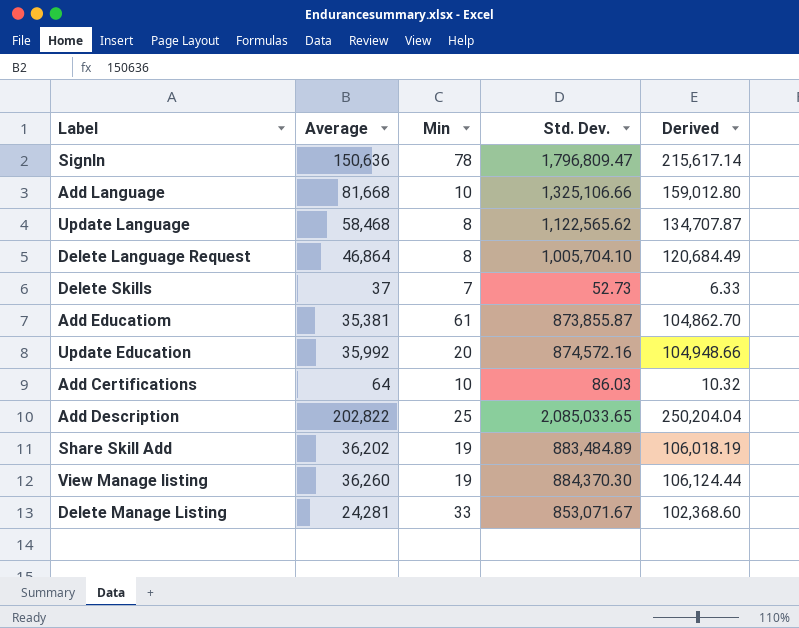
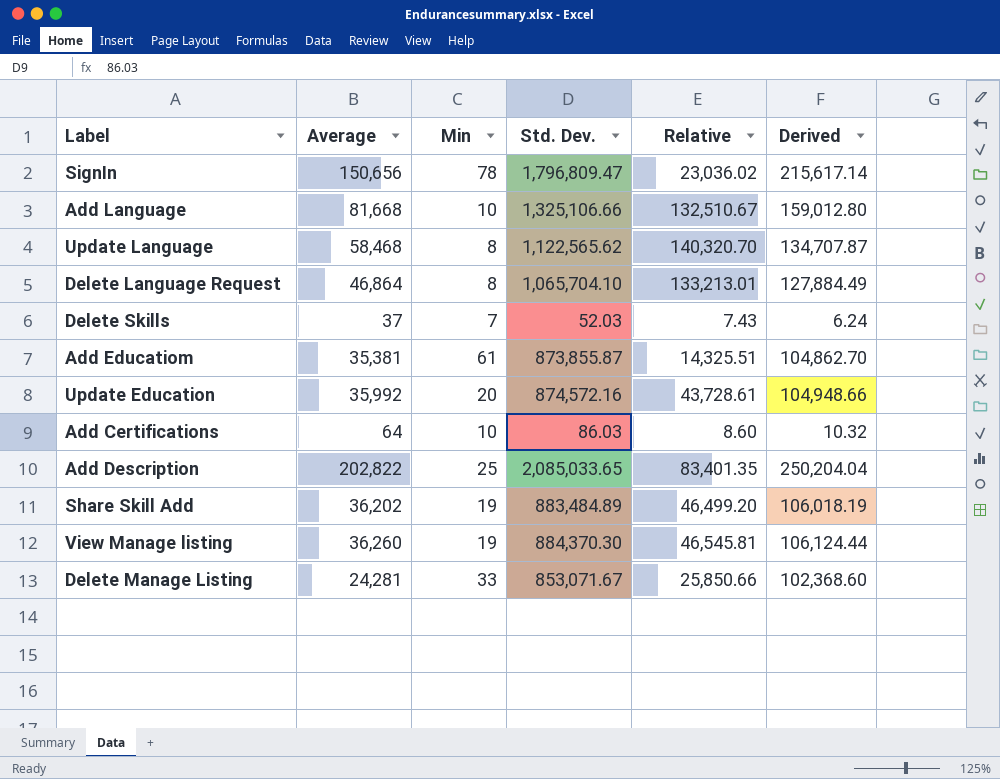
column Relative | formula: none -> [Std. Dev.] / [Min]
SignIn | Average: 150,636 -> 150,656
Delete Language Request | Std. Dev.: 1,005,704.10 -> 1,065,704.10
Delete Language Request | Derived: 120,684.49 -> 127,884.49
Delete Skills | Std. Dev.: 52.73 -> 52.03
Delete Skills | Derived: 6.33 -> 6.24

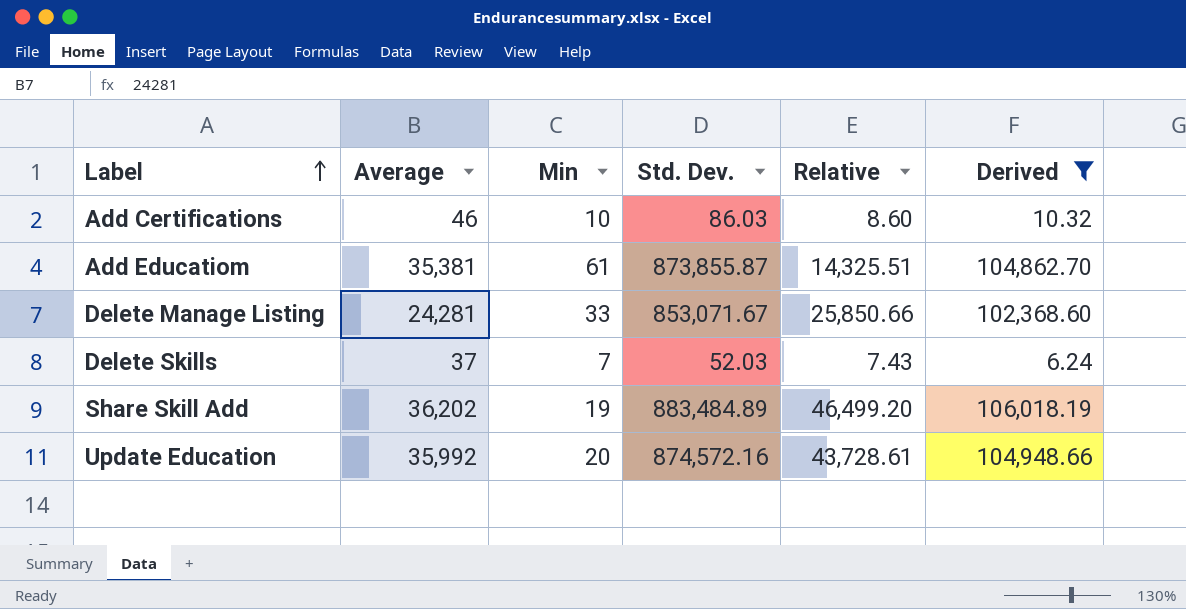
filter: none -> Derived <= 106,018.19
row order: none -> Label ascending
Add Certifications | Average: 64 -> 46

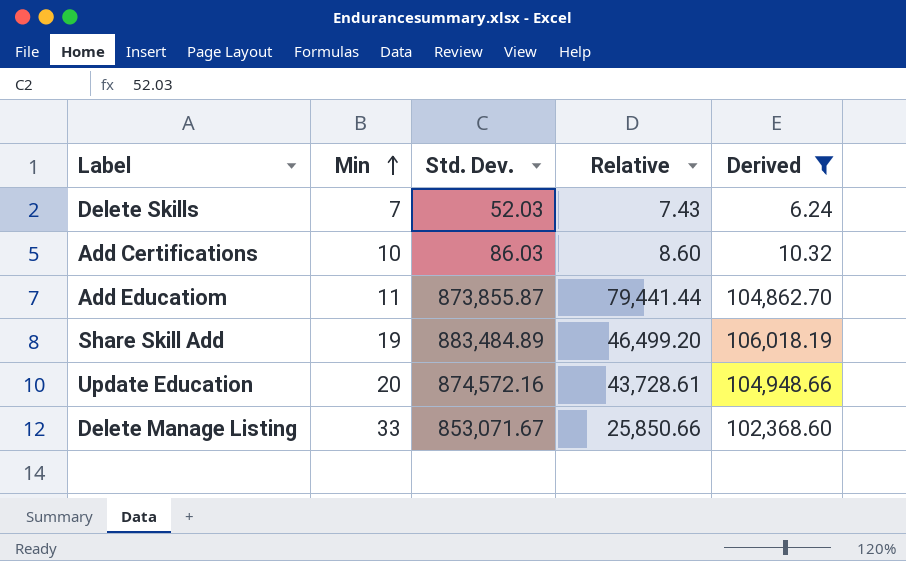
row order: Label ascending -> Min ascending
column Average | position: 2 -> none
Add Educatiom | Min: 61 -> 11
Add Educatiom | Relative: 14,325.51 -> 79,441.44

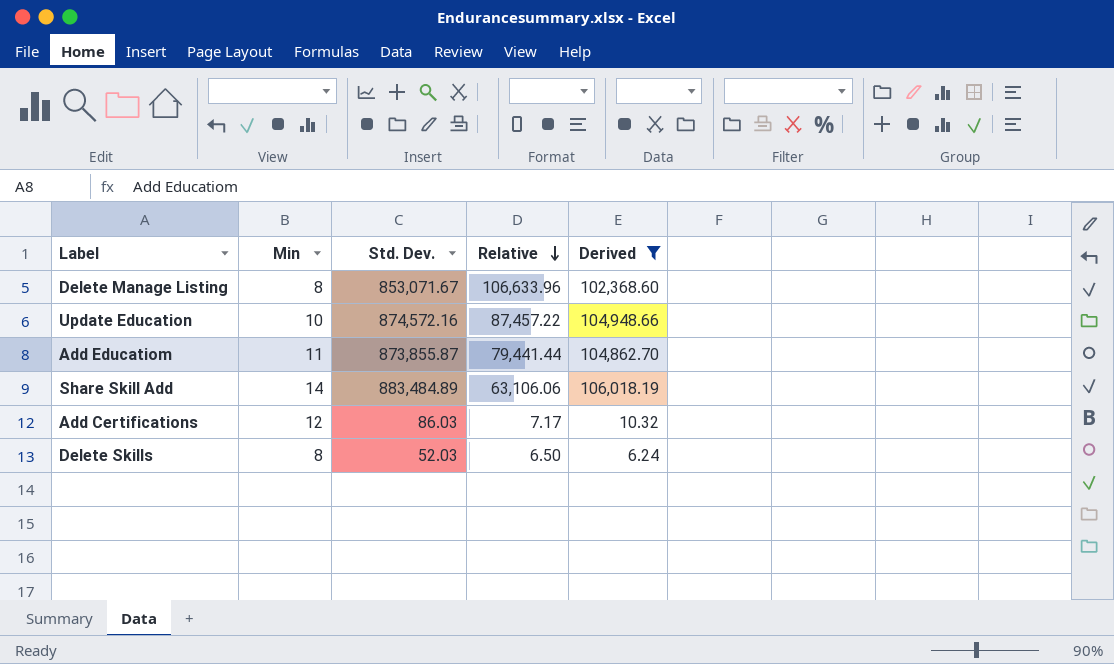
row order: Min ascending -> Relative descending
Delete Manage Listing | Min: 33 -> 8
Delete Manage Listing | Relative: 25,850.66 -> 106,633.96
Update Education | Min: 20 -> 10
Update Education | Relative: 43,728.61 -> 87,457.22
Share Skill Add | Min: 19 -> 14
Share Skill Add | Relative: 46,499.20 -> 63,106.06
Add Certifications | Min: 10 -> 12
Add Certifications | Relative: 8.60 -> 7.17
Delete Skills | Min: 7 -> 8
Delete Skills | Relative: 7.43 -> 6.50

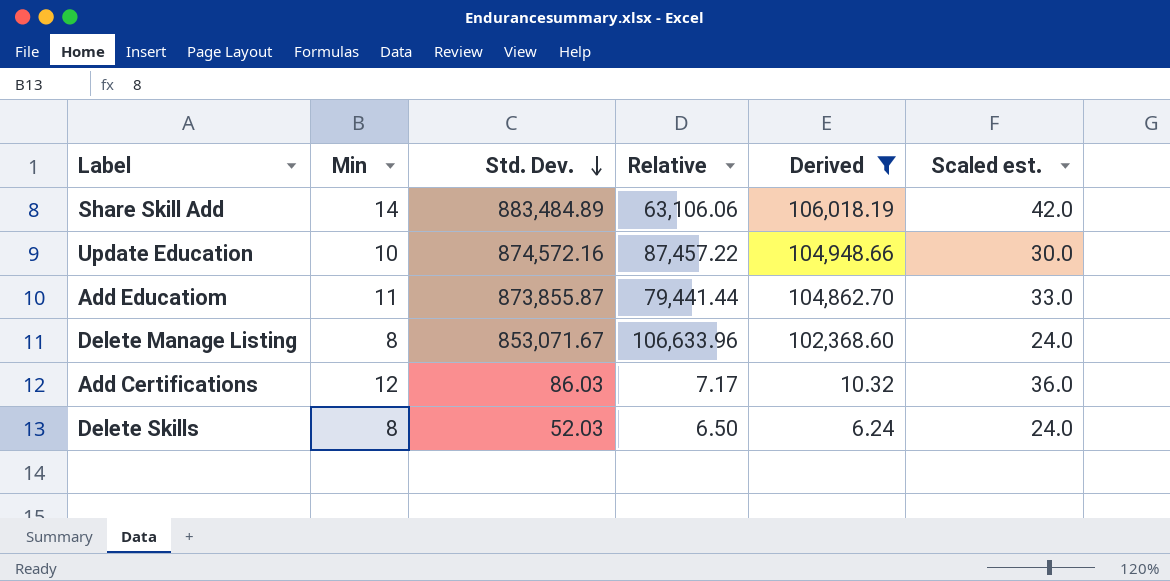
row order: Relative descending -> Std. Dev. descending
column Scaled est. | formula: none -> [Min] * 3

